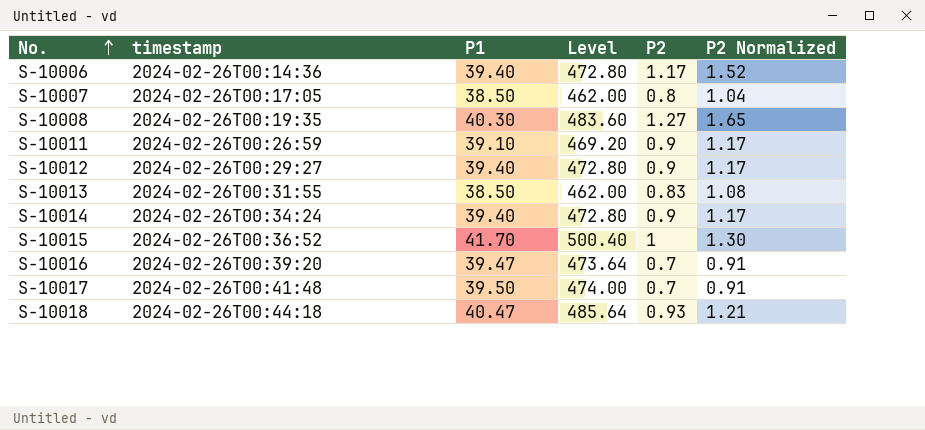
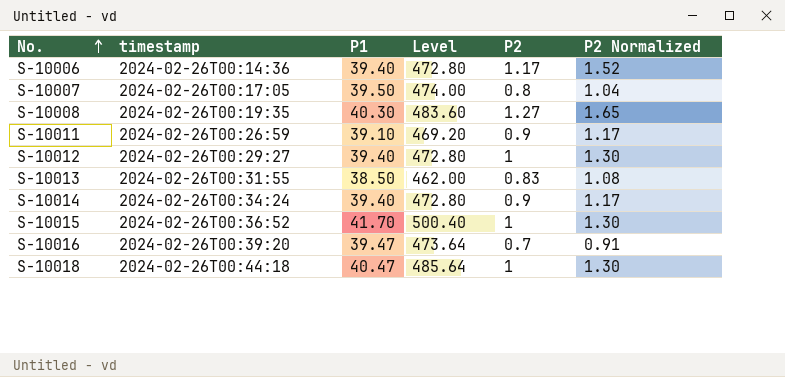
row S-10017: 2024-02-26T00:41:48 | 39.50 | 474.00 | 0.7 | 0.91 -> none
S-10007 | P1: 38.50 -> 39.50
S-10007 | Level: 462.00 -> 474.00
S-10012 | P2: 0.9 -> 1
S-10012 | P2 Normalized: 1.17 -> 1.30
S-10018 | P2: 0.93 -> 1
S-10018 | P2 Normalized: 1.21 -> 1.30

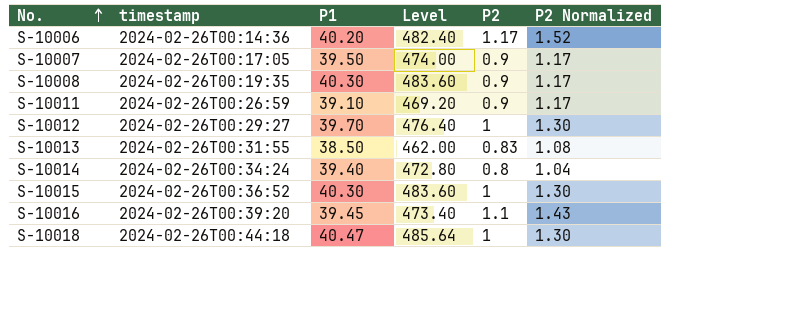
S-10006 | P1: 39.40 -> 40.20
S-10006 | Level: 472.80 -> 482.40
S-10007 | P2: 0.8 -> 0.9
S-10007 | P2 Normalized: 1.04 -> 1.17
S-10008 | P2: 1.27 -> 0.9
S-10008 | P2 Normalized: 1.65 -> 1.17
S-10012 | P1: 39.40 -> 39.70
S-10012 | Level: 472.80 -> 476.40
S-10014 | P2: 0.9 -> 0.8
S-10014 | P2 Normalized: 1.17 -> 1.04
S-10015 | P1: 41.70 -> 40.30
S-10015 | Level: 500.40 -> 483.60
S-10016 | P1: 39.47 -> 39.45
S-10016 | Level: 473.64 -> 473.40
S-10016 | P2: 0.7 -> 1.1
S-10016 | P2 Normalized: 0.91 -> 1.43

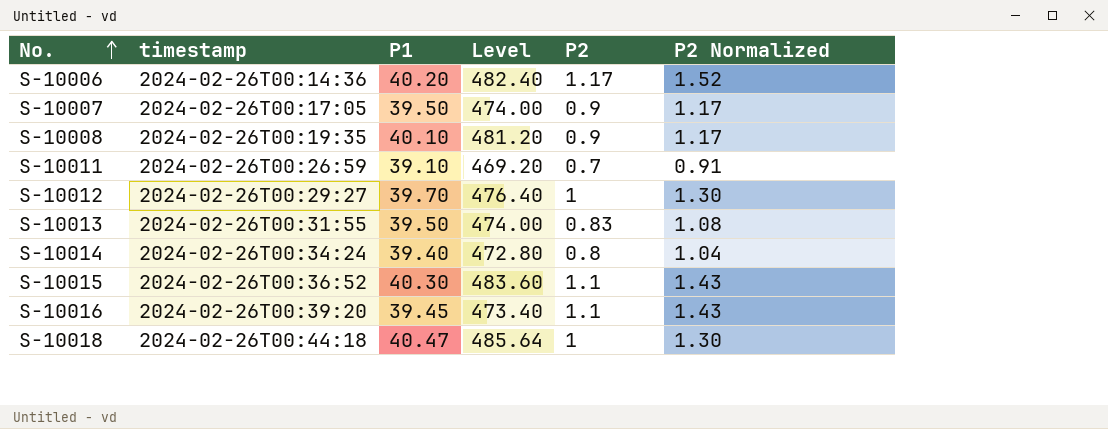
S-10008 | P1: 40.30 -> 40.10
S-10008 | Level: 483.60 -> 481.20
S-10011 | P2: 0.9 -> 0.7
S-10011 | P2 Normalized: 1.17 -> 0.91
S-10013 | P1: 38.50 -> 39.50
S-10013 | Level: 462.00 -> 474.00
S-10015 | P2: 1 -> 1.1
S-10015 | P2 Normalized: 1.30 -> 1.43

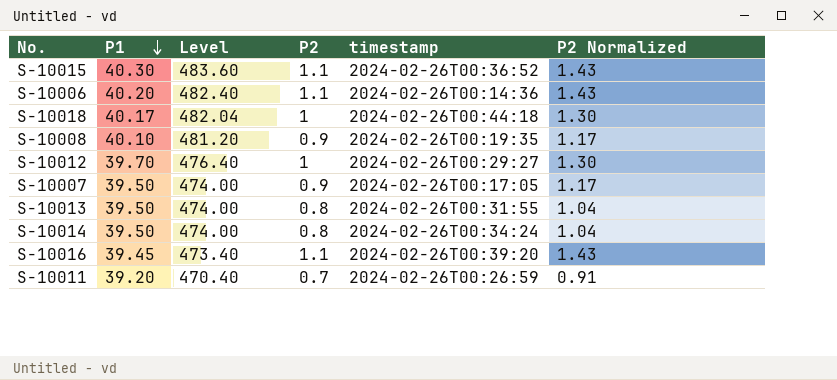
row order: No. ascending -> P1 descending
column timestamp | position: 2 -> 5
S-10006 | P2: 1.17 -> 1.1
S-10006 | P2 Normalized: 1.52 -> 1.43
S-10018 | P1: 40.47 -> 40.17
S-10018 | Level: 485.64 -> 482.04
S-10013 | P2: 0.83 -> 0.8
S-10013 | P2 Normalized: 1.08 -> 1.04
S-10014 | P1: 39.40 -> 39.50
S-10014 | Level: 472.80 -> 474.00
S-10011 | P1: 39.10 -> 39.20
S-10011 | Level: 469.20 -> 470.40

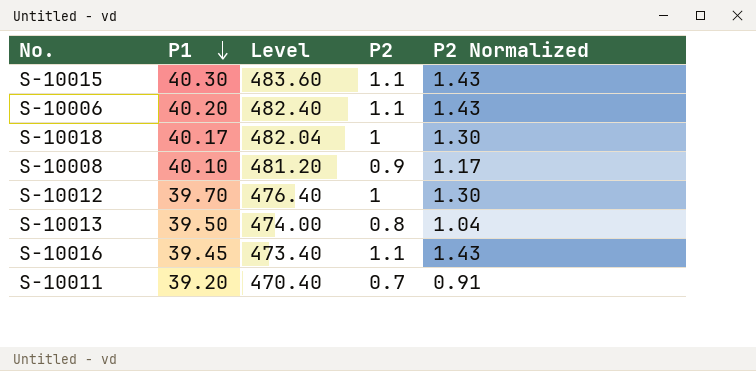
column timestamp | position: 5 -> none
row S-10007: 39.50 | 474.00 | 0.9 | 2024-02-26T00:17:05 | 1.17 -> none
row S-10014: 39.50 | 474.00 | 0.8 | 2024-02-26T00:34:24 | 1.04 -> none

